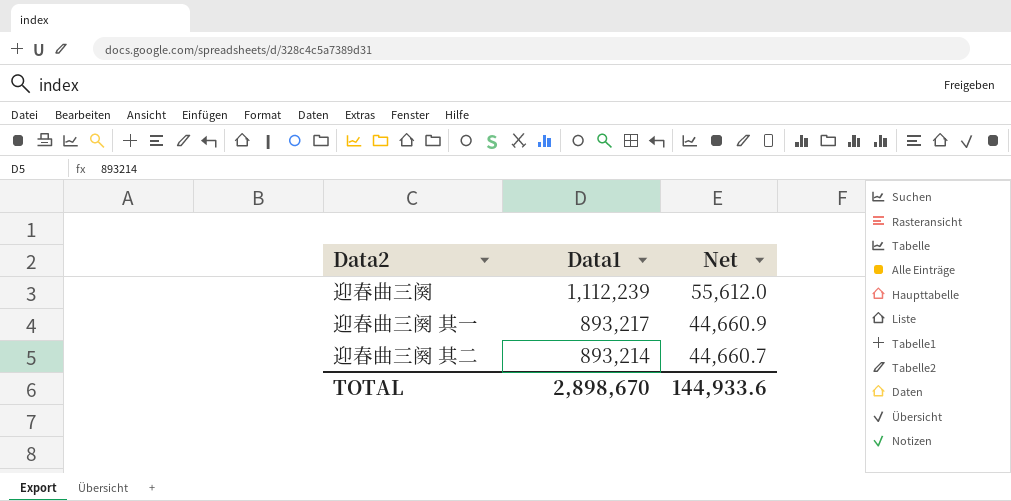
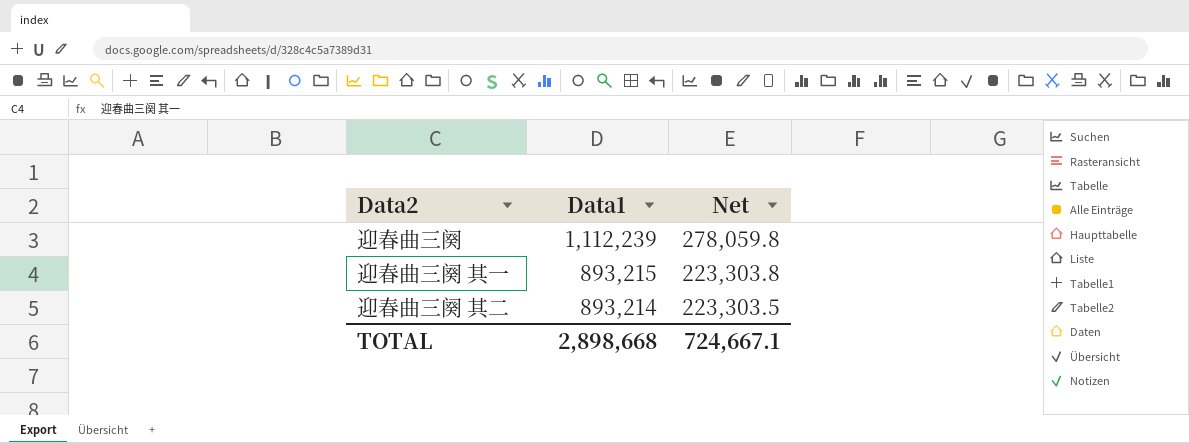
column Net | formula: [Data1] * 0.05 -> [Data1] * 0.25
迎春曲三阕 其一 | Data1: 893,217 -> 893,215
TOTAL | Data1: 2,898,670 -> 2,898,668
TOTAL | Net: 144,933.6 -> 724,667.1

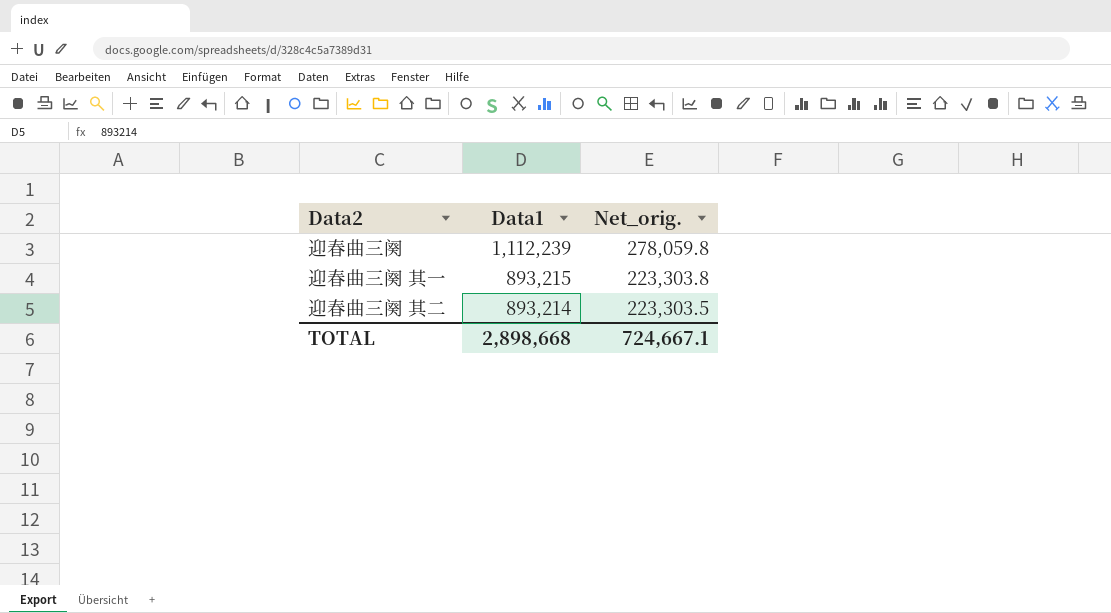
column name: Net -> Net_orig.

